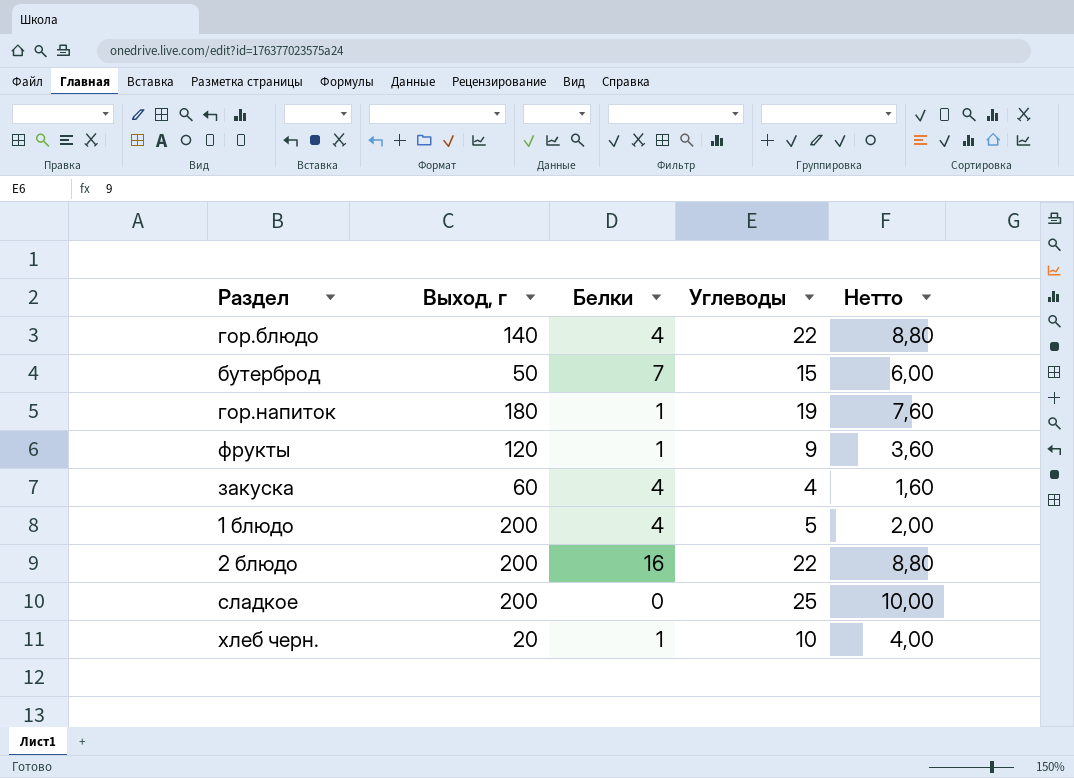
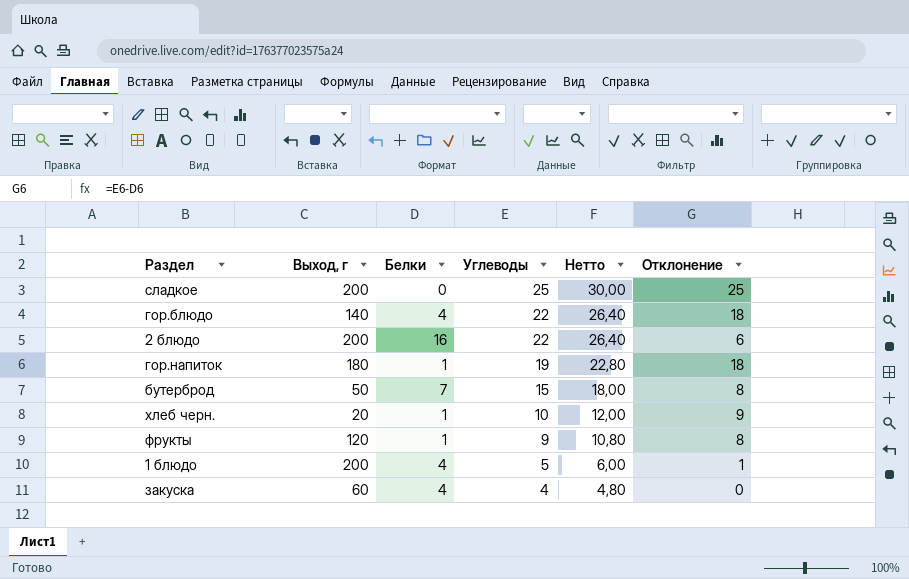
row order: none -> Углеводы descending
column Нетто | formula: [Углеводы] * 0,4 -> [Углеводы] * 1,2
column Отклонение | formula: none -> [Углеводы] - [Белки]

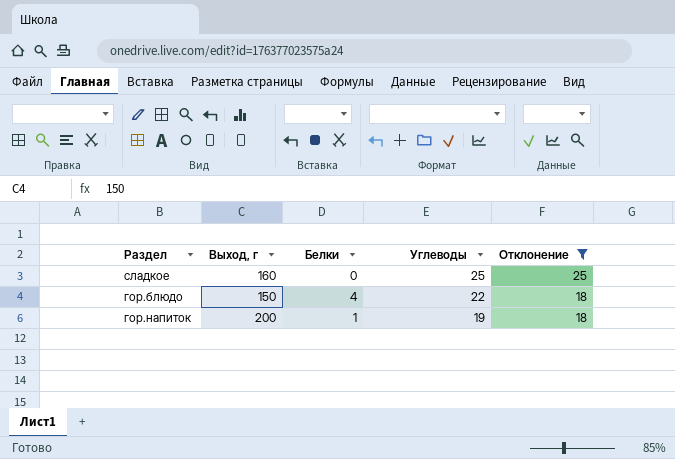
filter: none -> Отклонение >= 18
column Нетто | formula: [Углеводы] * 1,2 -> none
сладкое | Выход, г: 200 -> 160
гор.блюдо | Выход, г: 140 -> 150
гор.напиток | Выход, г: 180 -> 200

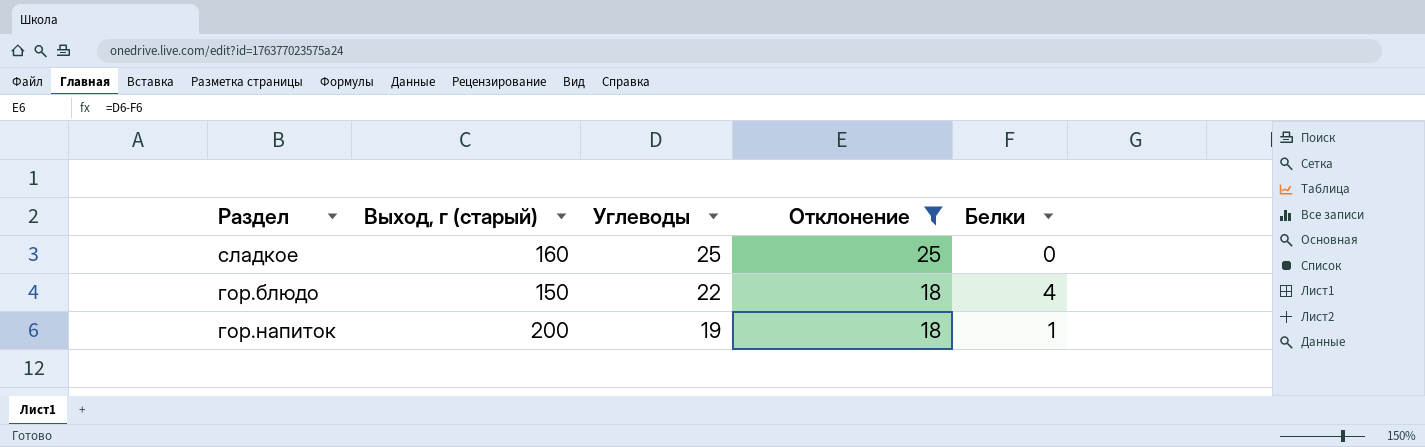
column name: Выход, г -> Выход, г (старый)
column Белки | position: 3 -> 5

